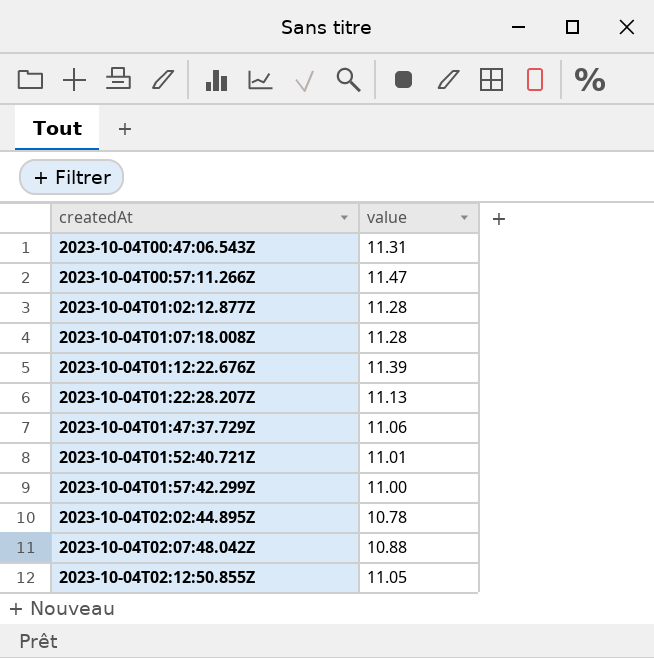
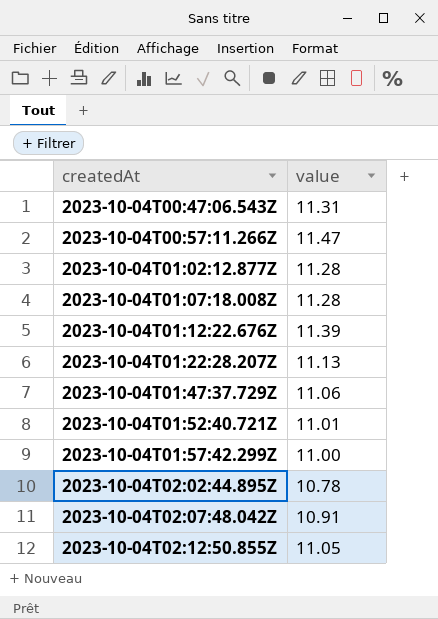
2023-10-04T02:07:48.042Z | value: 10.88 -> 10.91

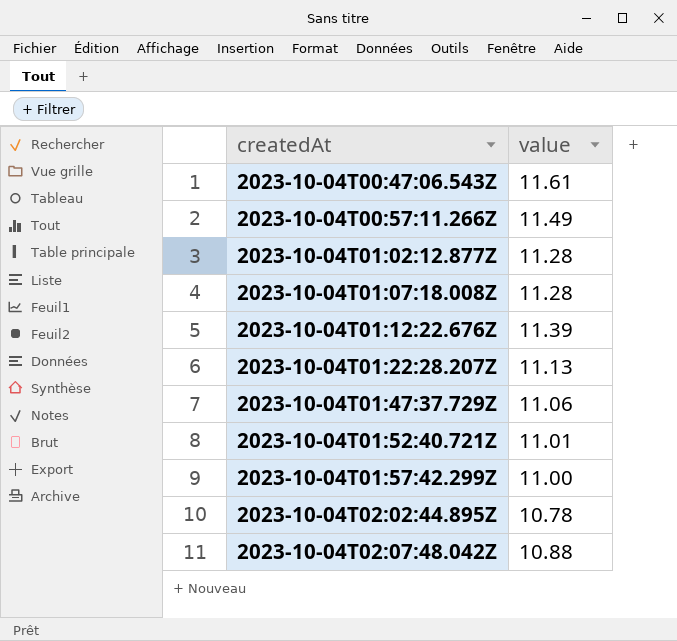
row 2023-10-04T02:12:50.855Z: 11.05 -> none
2023-10-04T00:47:06.543Z | value: 11.31 -> 11.61
2023-10-04T00:57:11.266Z | value: 11.47 -> 11.49
2023-10-04T02:07:48.042Z | value: 10.91 -> 10.88

